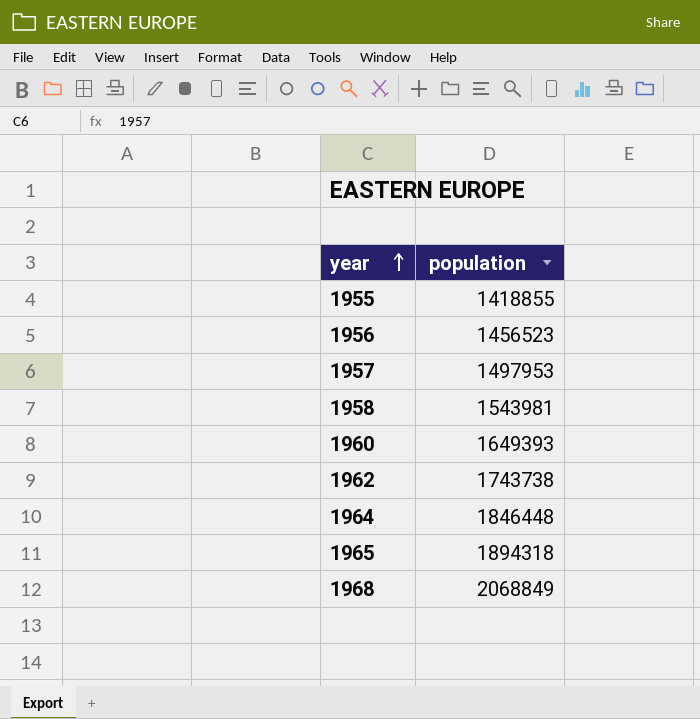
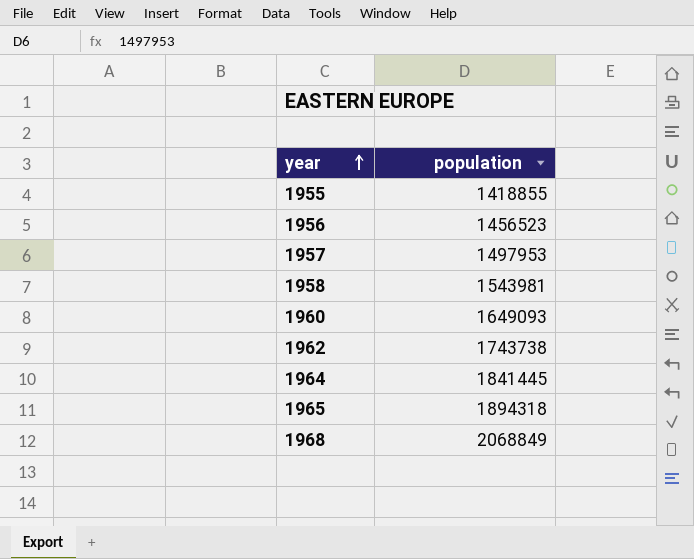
1960 | population: 1649393 -> 1649093
1964 | population: 1846448 -> 1841445

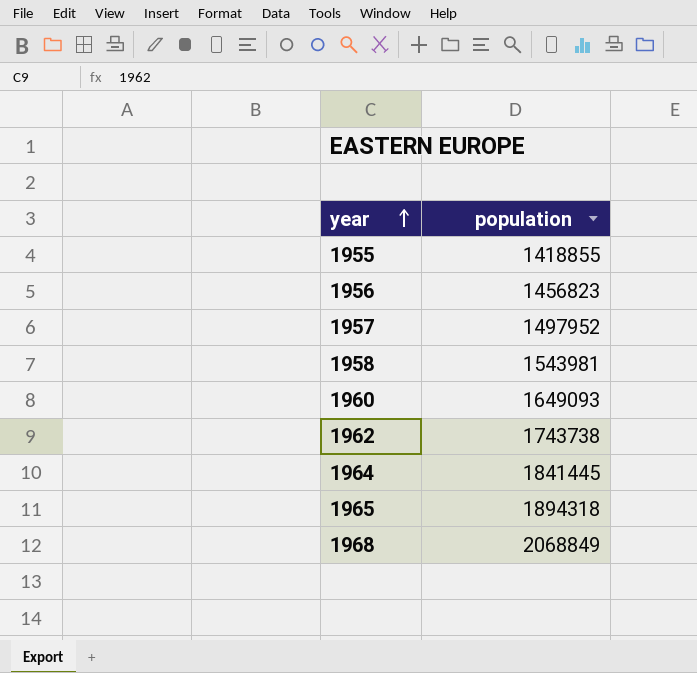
1956 | population: 1456523 -> 1456823
1957 | population: 1497953 -> 1497952

